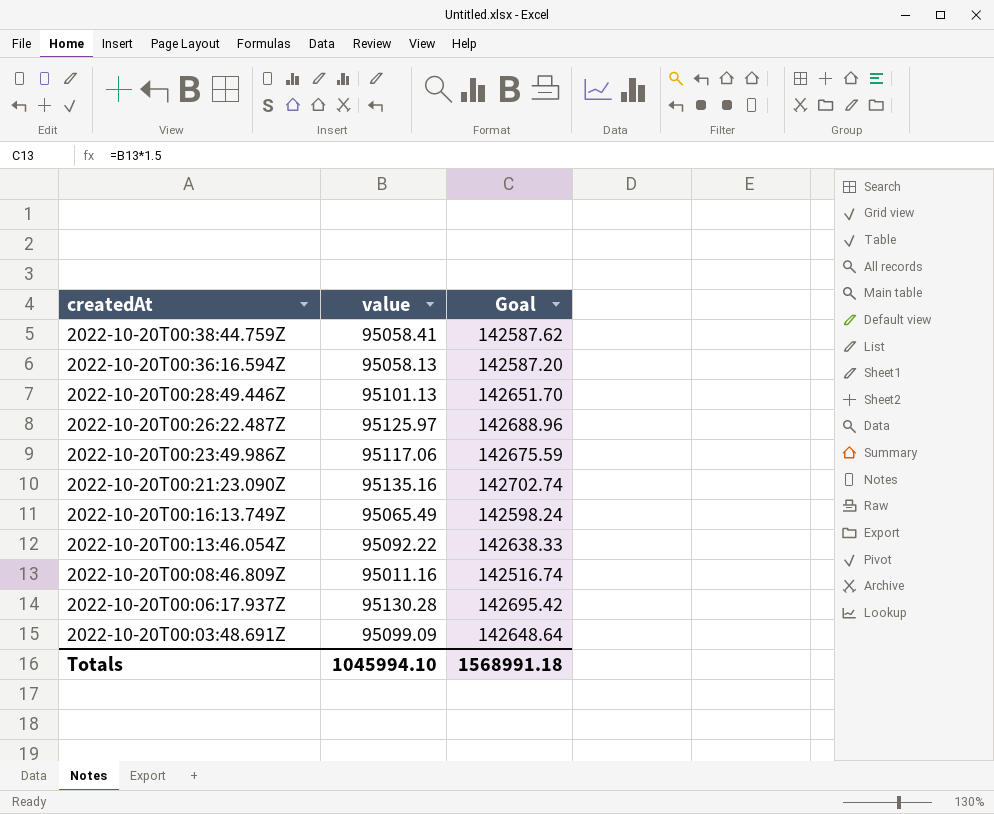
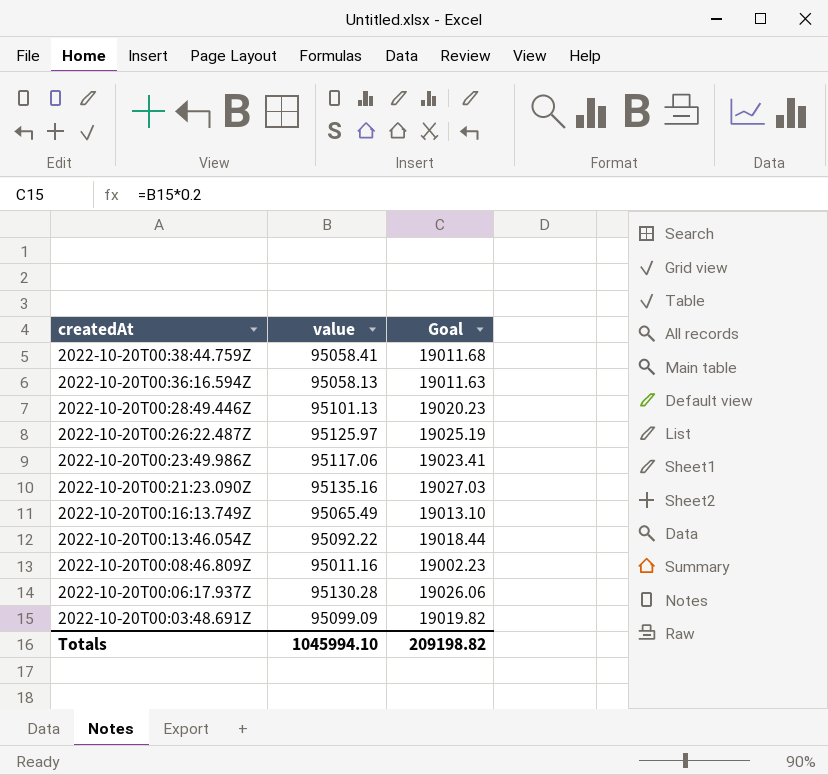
column Goal | formula: [value] * 1.5 -> [value] * 0.2
Totals | Goal: 1568991.18 -> 209198.82

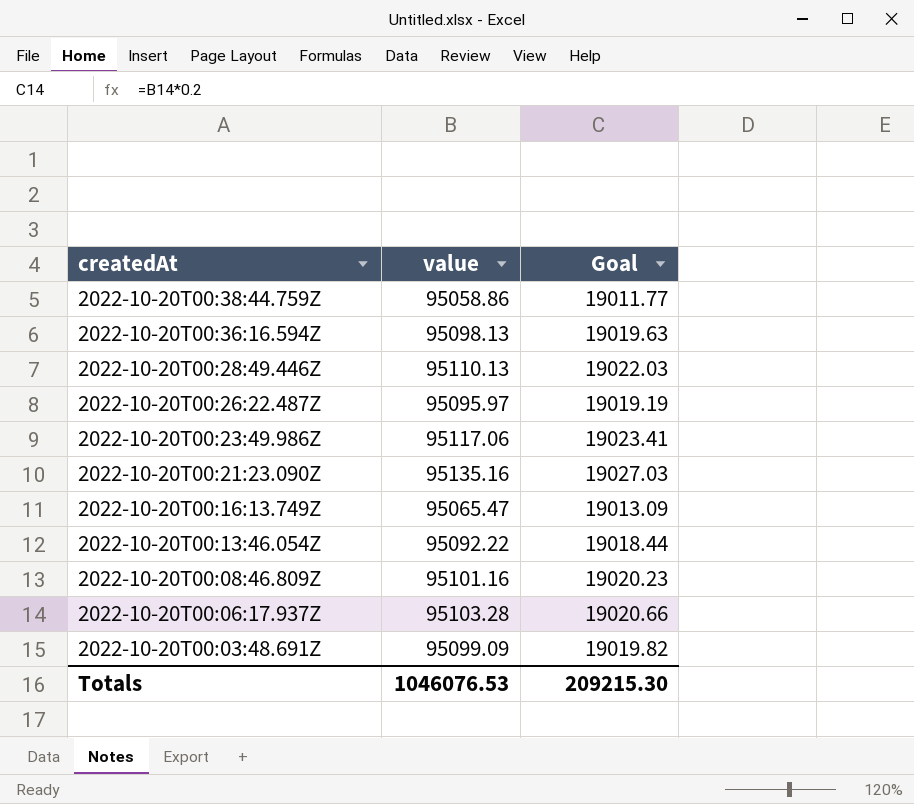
2022-10-20T00:38:44.759Z | value: 95058.41 -> 95058.86
2022-10-20T00:38:44.759Z | Goal: 19011.68 -> 19011.77
2022-10-20T00:36:16.594Z | value: 95058.13 -> 95098.13
2022-10-20T00:36:16.594Z | Goal: 19011.63 -> 19019.63
2022-10-20T00:28:49.446Z | value: 95101.13 -> 95110.13
2022-10-20T00:28:49.446Z | Goal: 19020.23 -> 19022.03
2022-10-20T00:26:22.487Z | value: 95125.97 -> 95095.97
2022-10-20T00:26:22.487Z | Goal: 19025.19 -> 19019.19
2022-10-20T00:16:13.749Z | value: 95065.49 -> 95065.47
2022-10-20T00:16:13.749Z | Goal: 19013.10 -> 19013.09
2022-10-20T00:08:46.809Z | value: 95011.16 -> 95101.16
2022-10-20T00:08:46.809Z | Goal: 19002.23 -> 19020.23
2022-10-20T00:06:17.937Z | value: 95130.28 -> 95103.28
2022-10-20T00:06:17.937Z | Goal: 19026.06 -> 19020.66
Totals | value: 1045994.10 -> 1046076.53
Totals | Goal: 209198.82 -> 209215.30

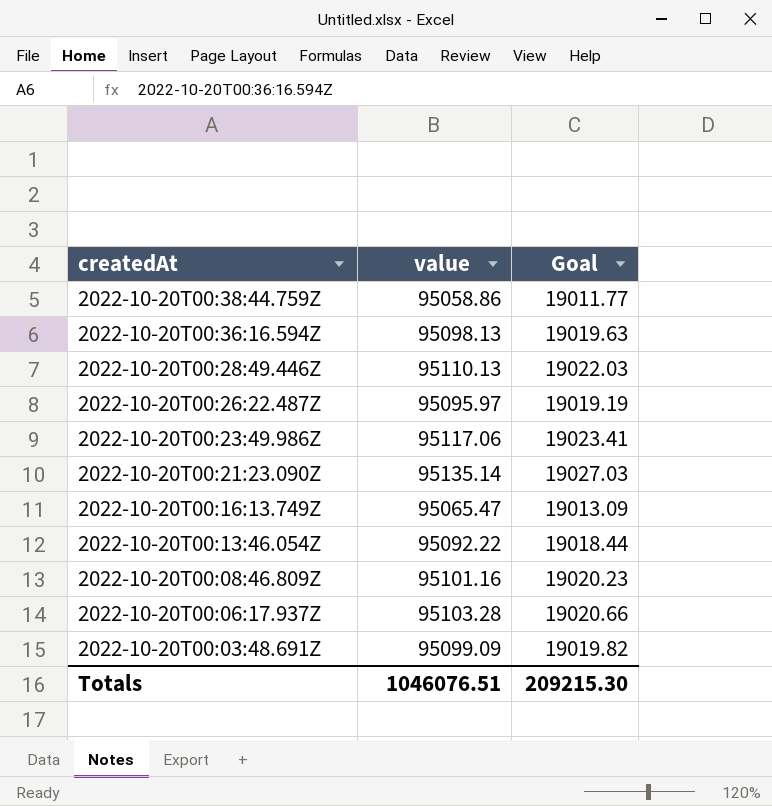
2022-10-20T00:21:23.090Z | value: 95135.16 -> 95135.14
Totals | value: 1046076.53 -> 1046076.51

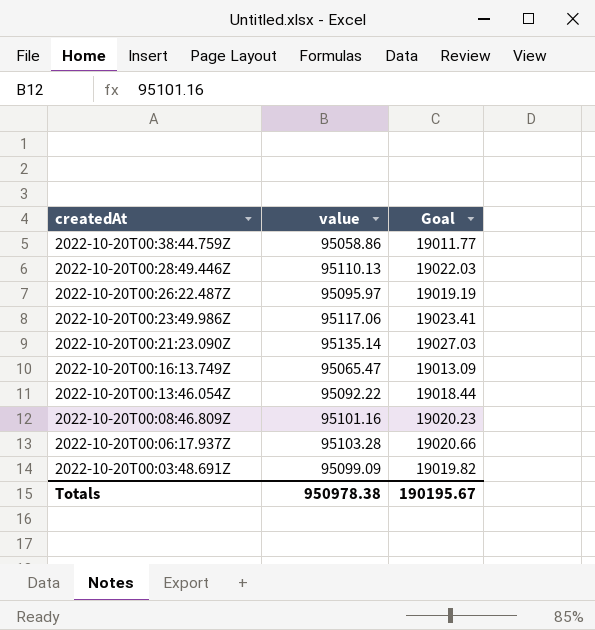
row 2022-10-20T00:36:16.594Z: 95098.13 | 19019.63 -> none
Totals | value: 1046076.51 -> 950978.38
Totals | Goal: 209215.30 -> 190195.67

